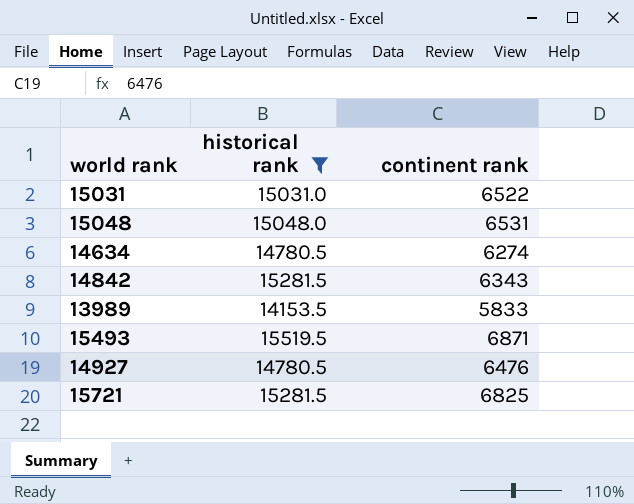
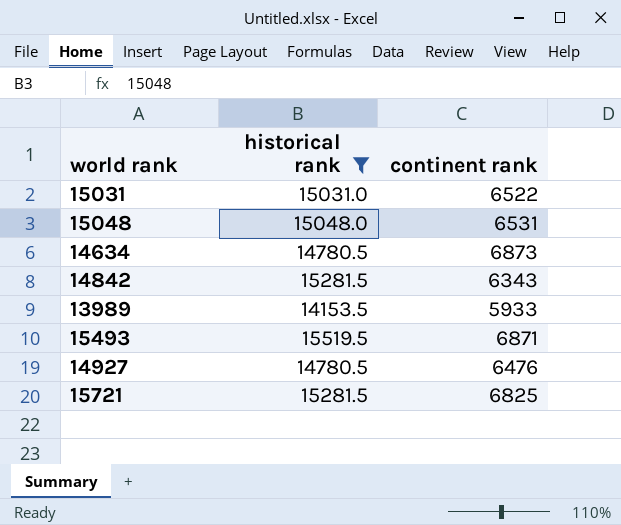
14634 | continent rank: 6274 -> 6873
13989 | continent rank: 5833 -> 5933

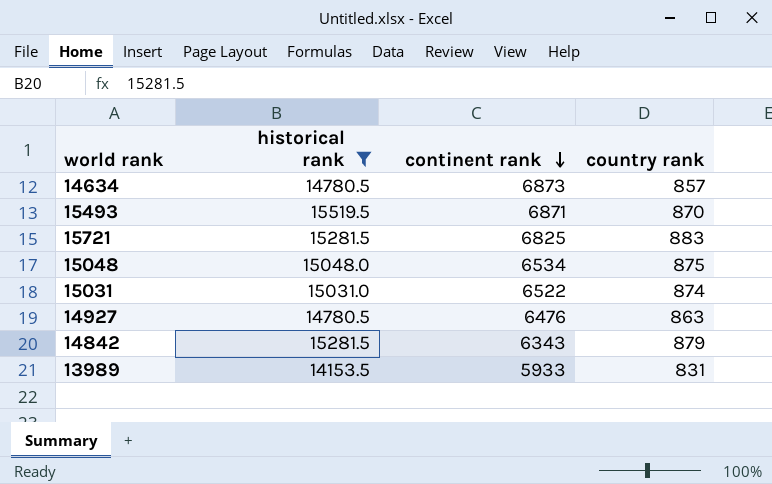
row order: none -> continent rank descending
column country rank | position: none -> 4
15048 | continent rank: 6531 -> 6534

